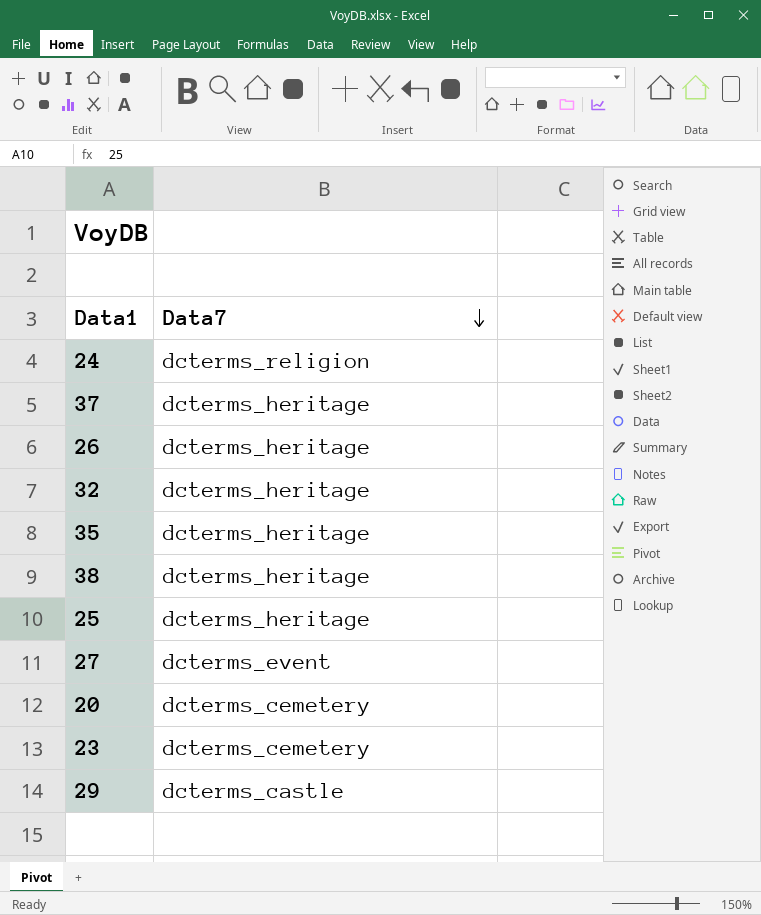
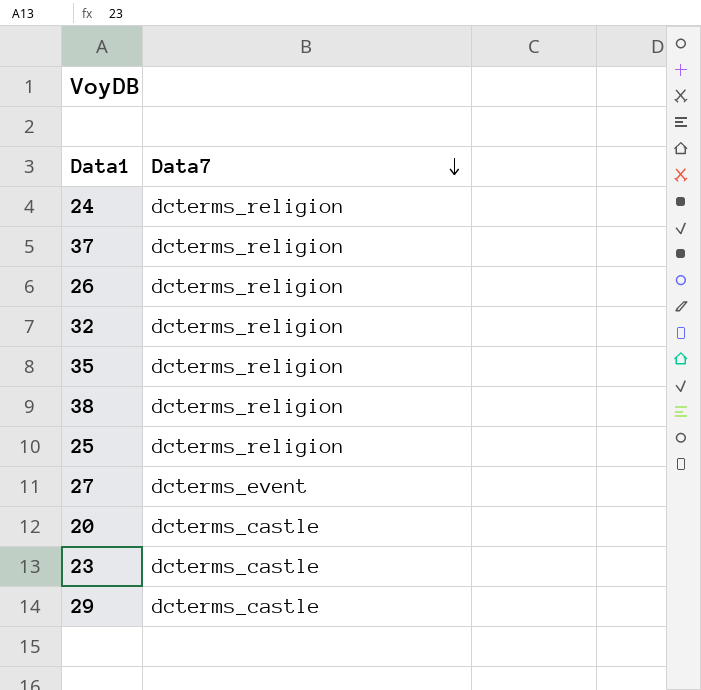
37 | Data7: dcterms_heritage -> dcterms_religion
26 | Data7: dcterms_heritage -> dcterms_religion
32 | Data7: dcterms_heritage -> dcterms_religion
35 | Data7: dcterms_heritage -> dcterms_religion
38 | Data7: dcterms_heritage -> dcterms_religion
25 | Data7: dcterms_heritage -> dcterms_religion
20 | Data7: dcterms_cemetery -> dcterms_castle
23 | Data7: dcterms_cemetery -> dcterms_castle

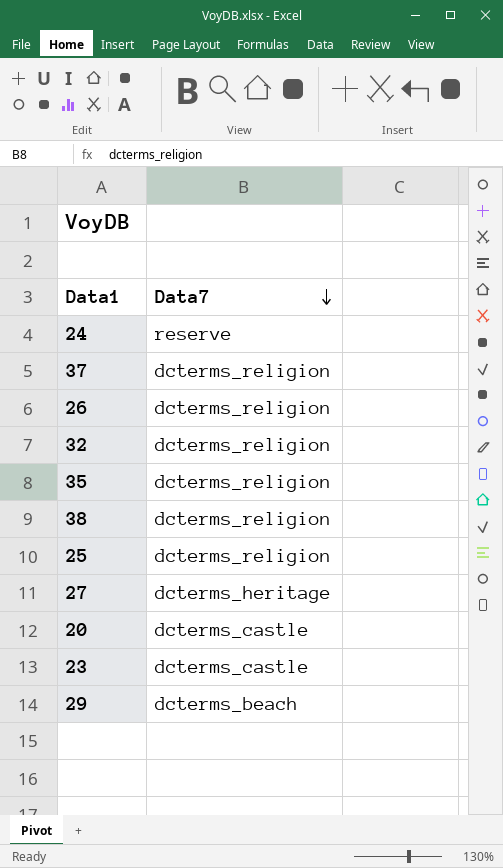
24 | Data7: dcterms_religion -> reserve
27 | Data7: dcterms_event -> dcterms_heritage
29 | Data7: dcterms_castle -> dcterms_beach

